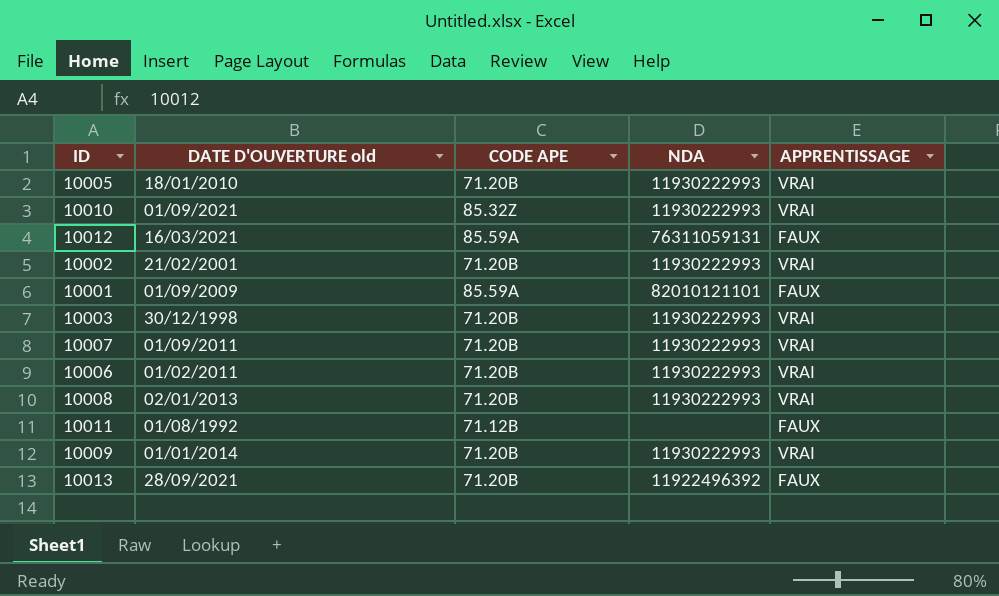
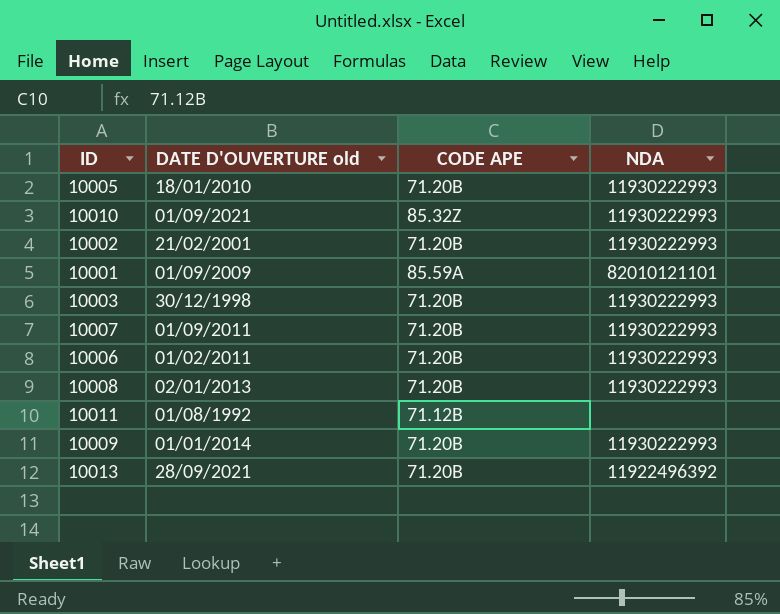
column APPRENTISSAGE | position: 5 -> none
row 10012: 16/03/2021 | 85.59A | 76311059131 | FAUX -> none

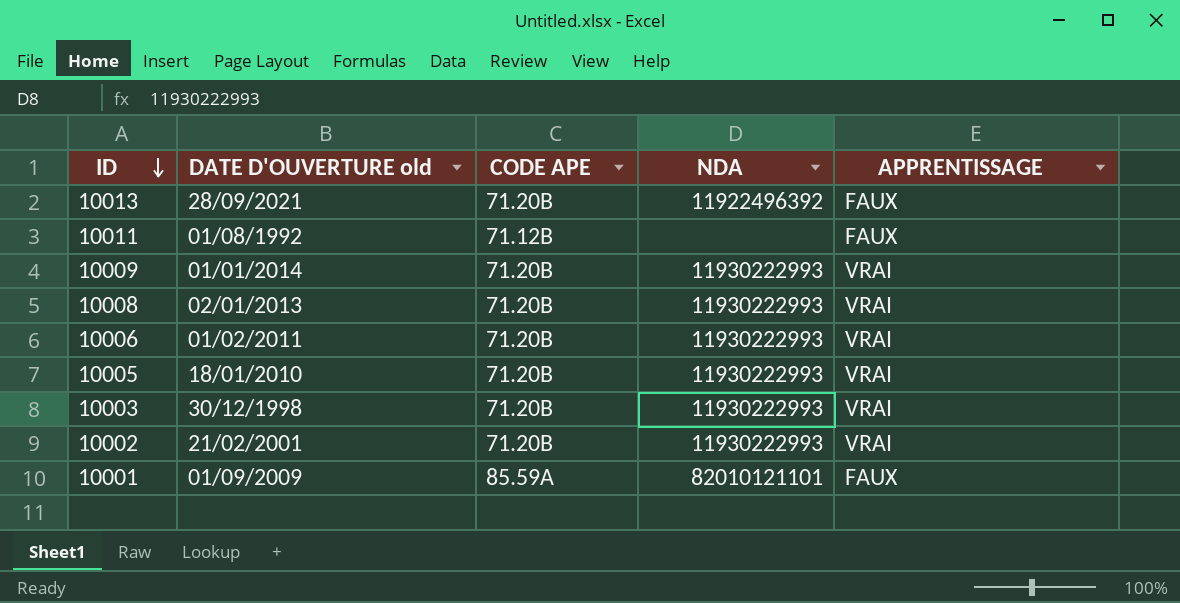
row order: none -> ID descending
column APPRENTISSAGE | position: none -> 5
row 10010: 01/09/2021 | 85.32Z | 11930222993 -> none
row 10007: 01/09/2011 | 71.20B | 11930222993 -> none

